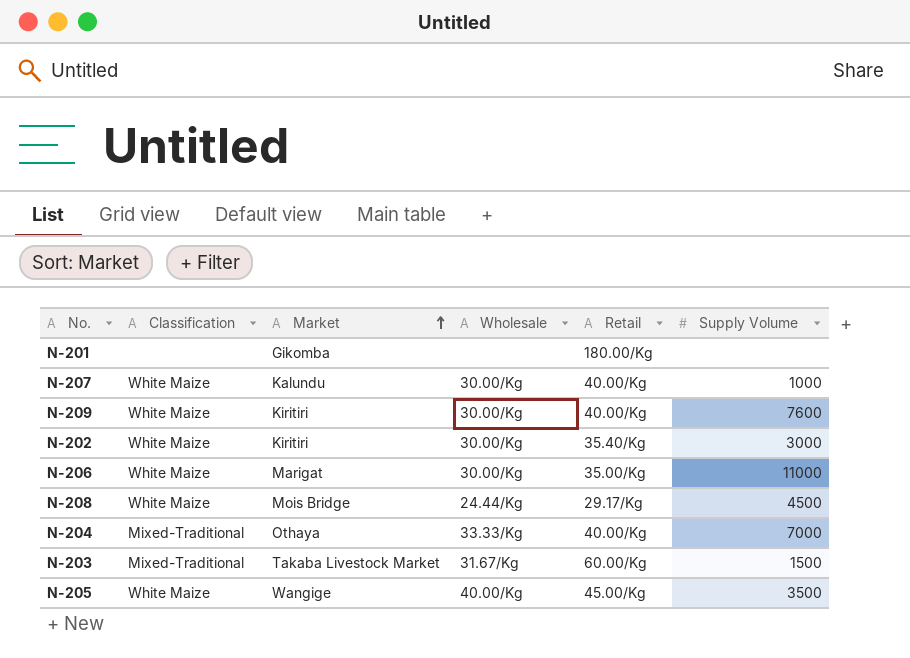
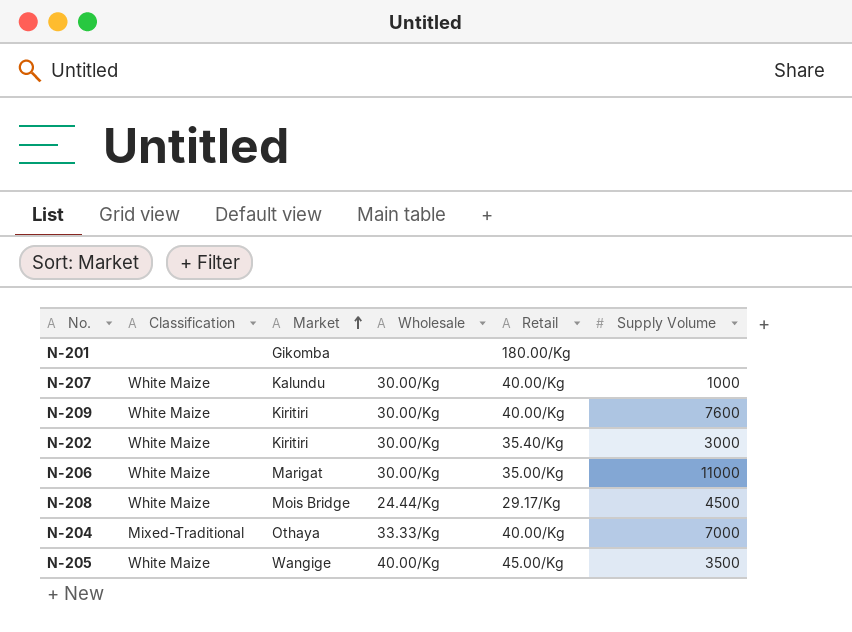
row N-203: Mixed-Traditional | Takaba Livestock Market | 31.67/Kg | 60.00/Kg | 1500 -> none

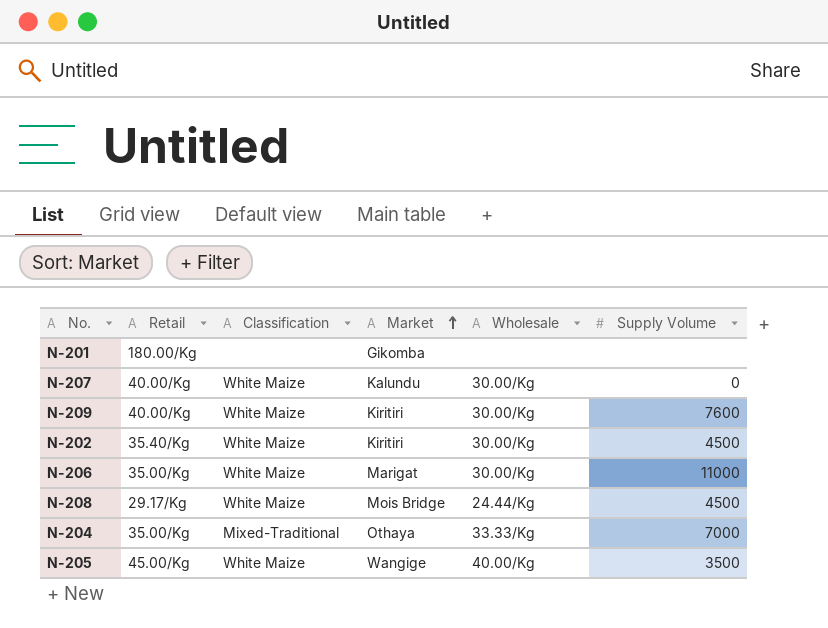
column Retail | position: 5 -> 2
N-207 | Supply Volume: 1000 -> 0
N-202 | Supply Volume: 3000 -> 4500
N-204 | Retail: 40.00/Kg -> 35.00/Kg

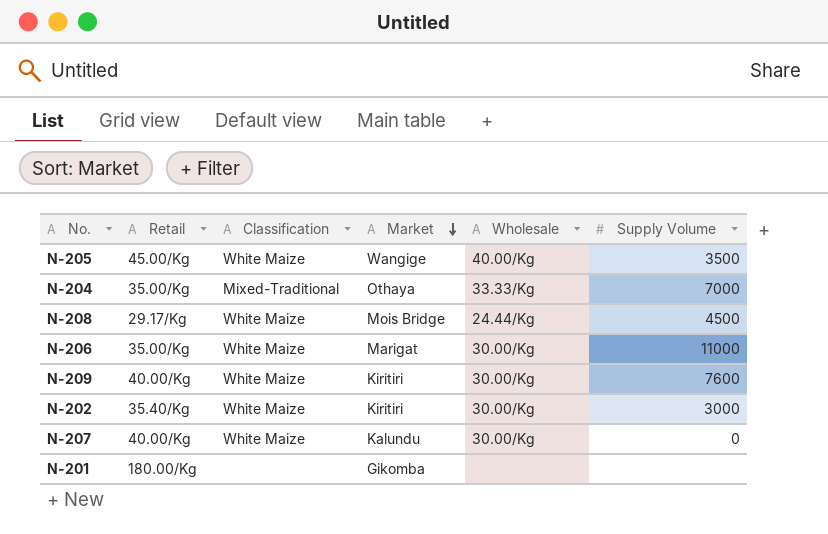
row order: Market ascending -> Market descending
N-202 | Supply Volume: 4500 -> 3000

